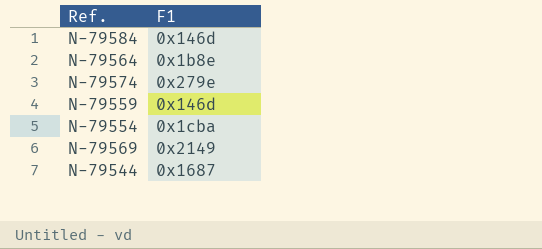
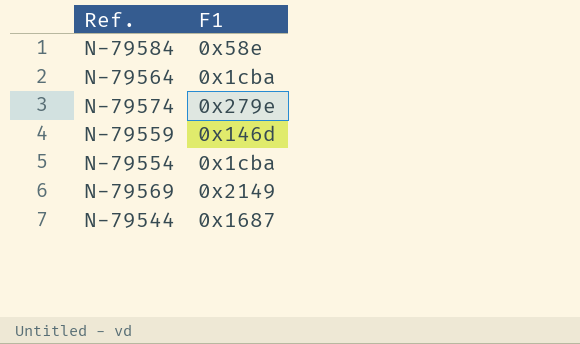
N-79584 | F1: 0x146d -> 0x58e
N-79564 | F1: 0x1b8e -> 0x1cba

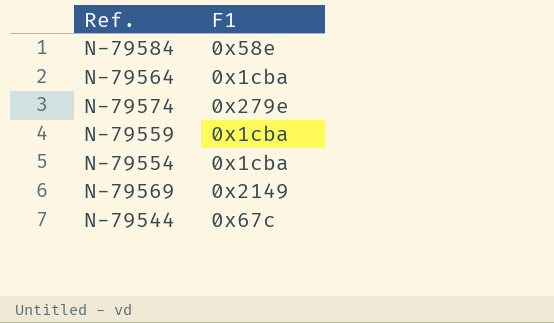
N-79559 | F1: 0x146d -> 0x1cba
N-79544 | F1: 0x1687 -> 0x67c

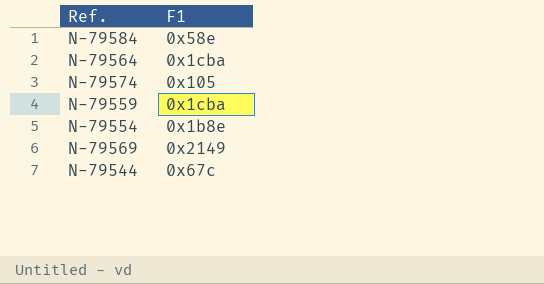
N-79574 | F1: 0x279e -> 0x105
N-79554 | F1: 0x1cba -> 0x1b8e

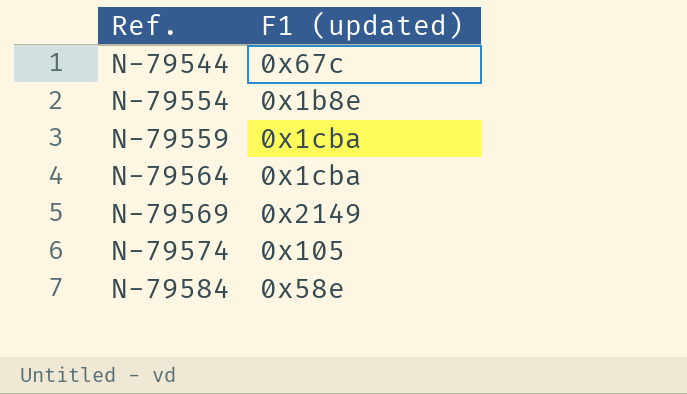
row order: none -> Ref. ascending
column name: F1 -> F1 (updated)

